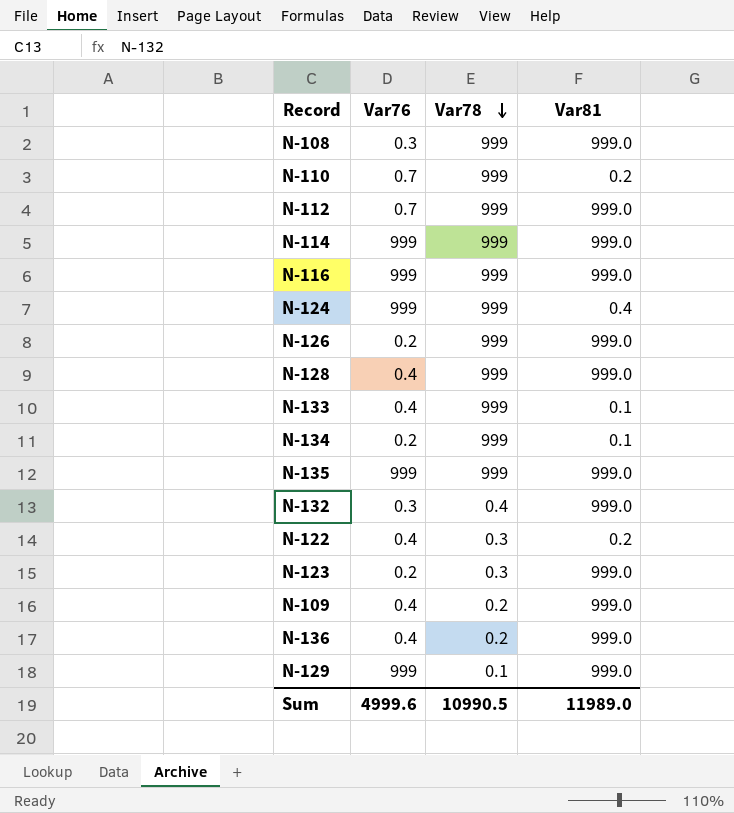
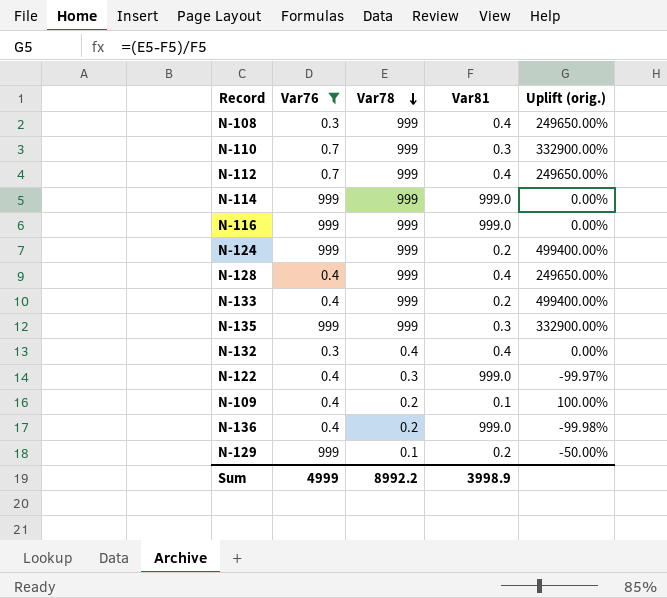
filter: none -> Var76 != 0.2
column Uplift (orig.) | formula: none -> ([Var78] - [Var81]) / [Var81]
N-108 | Var81: 999.0 -> 0.4
N-110 | Var81: 0.2 -> 0.3
N-112 | Var81: 999.0 -> 0.4
N-124 | Var81: 0.4 -> 0.2
N-128 | Var81: 999.0 -> 0.4
N-133 | Var81: 0.1 -> 0.2
N-135 | Var81: 999.0 -> 0.3
N-132 | Var81: 999.0 -> 0.4
N-122 | Var81: 0.2 -> 999.0
N-109 | Var81: 999.0 -> 0.1
N-129 | Var81: 999.0 -> 0.2
Sum | Var76: 4999.6 -> 4999
Sum | Var78: 10990.5 -> 8992.2
Sum | Var81: 11989.0 -> 3998.9

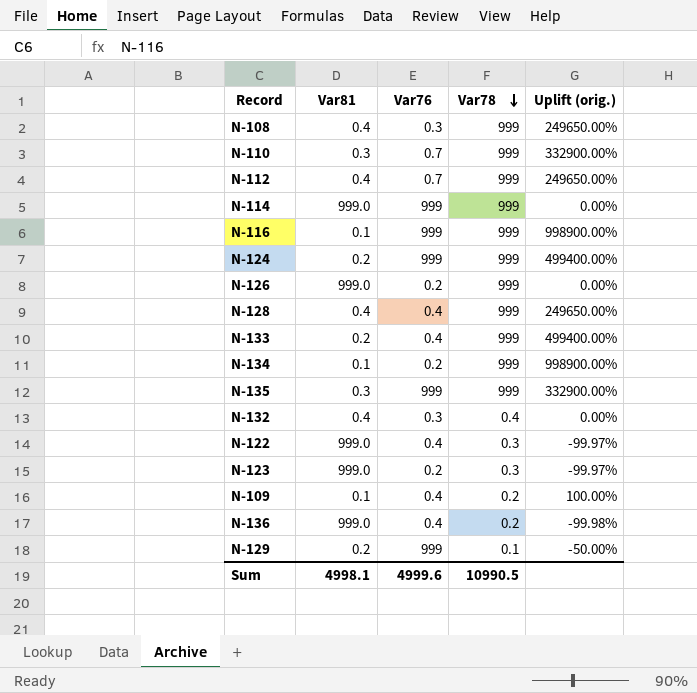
filter: Var76 != 0.2 -> none
column Var81 | position: 4 -> 2
N-116 | Var81: 999.0 -> 0.1
N-116 | Uplift (orig.): 0.00% -> 998900.00%
Sum | Var81: 3998.9 -> 4998.1
Sum | Var76: 4999 -> 4999.6
Sum | Var78: 8992.2 -> 10990.5

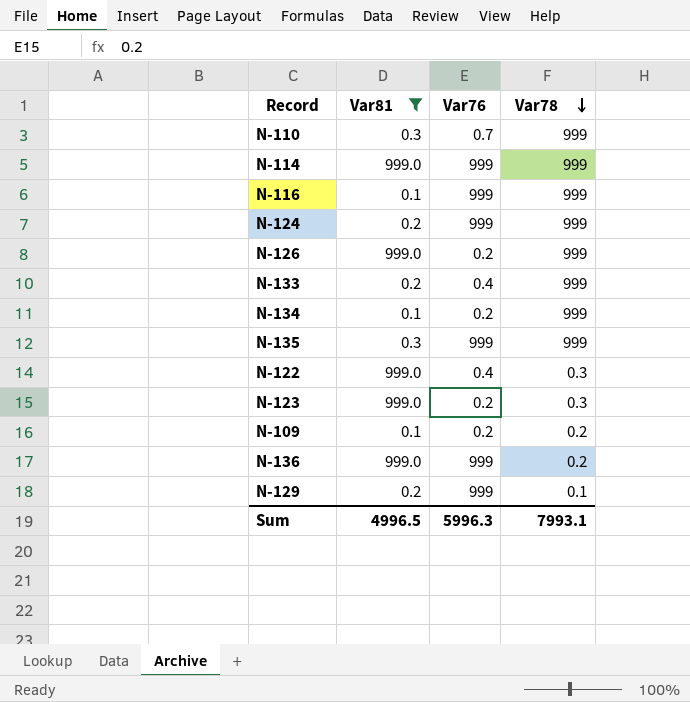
filter: none -> Var81 != 0.4
column Uplift (orig.) | formula: ([Var78] - [Var81]) / [Var81] -> none
N-109 | Var76: 0.4 -> 0.2
N-136 | Var76: 0.4 -> 999
Sum | Var81: 4998.1 -> 4996.5
Sum | Var76: 4999.6 -> 5996.3
Sum | Var78: 10990.5 -> 7993.1

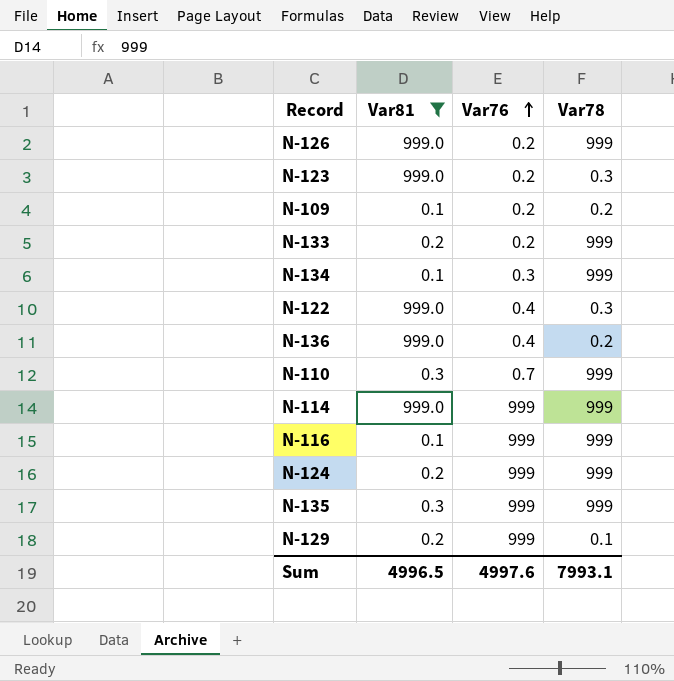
row order: Var78 descending -> Var76 ascending
N-133 | Var76: 0.4 -> 0.2
N-134 | Var76: 0.2 -> 0.3
N-136 | Var76: 999 -> 0.4
Sum | Var76: 5996.3 -> 4997.6

